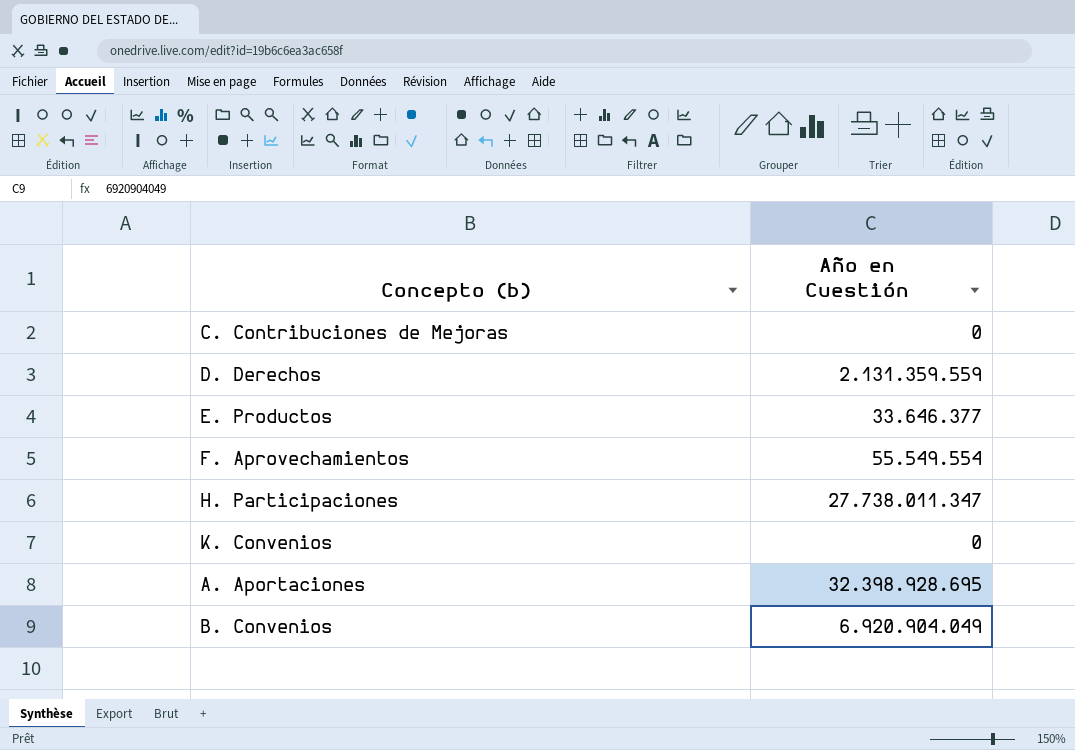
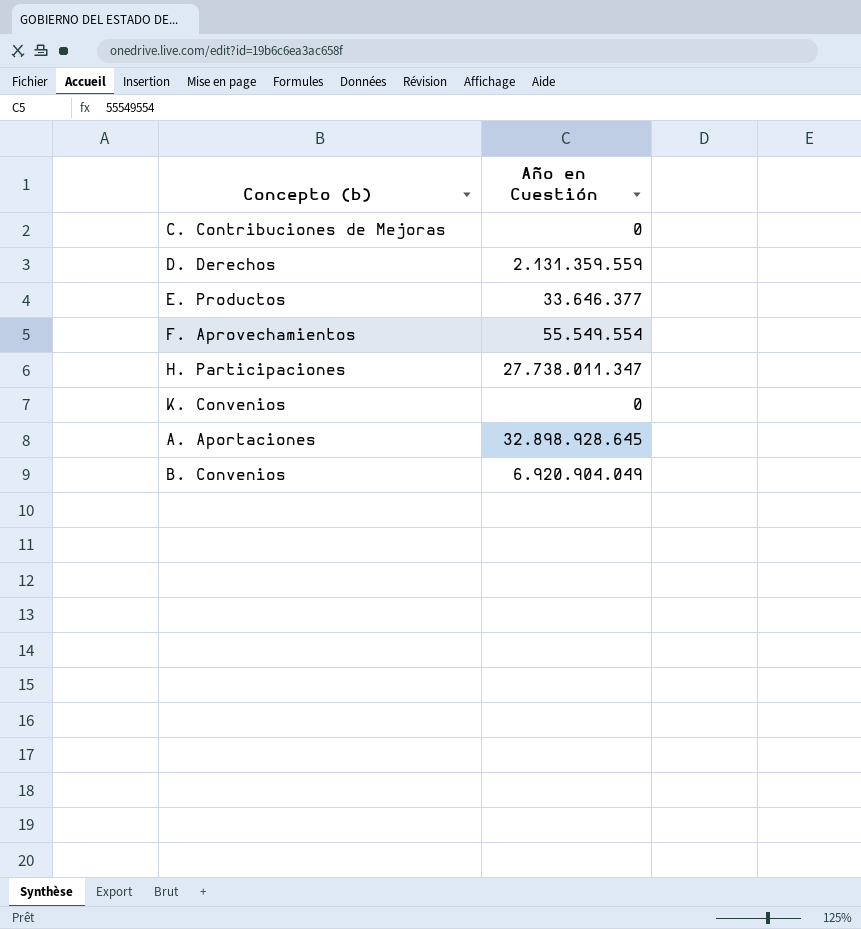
A. Aportaciones | Año en Cuestión: 32.398.928.695 -> 32.898.928.645

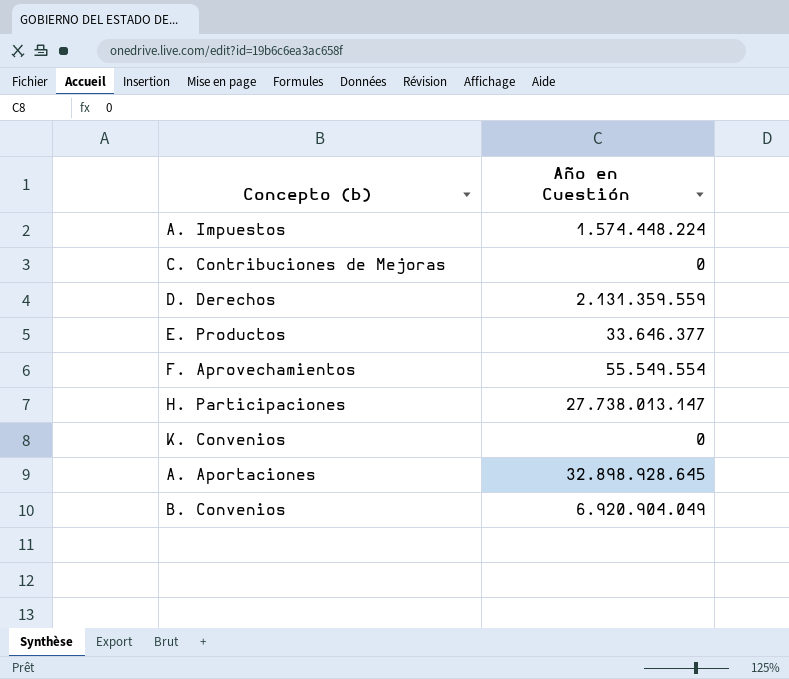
row A. Impuestos: none -> 1.574.448.224
H. Participaciones | Año en Cuestión: 27.738.011.347 -> 27.738.013.147

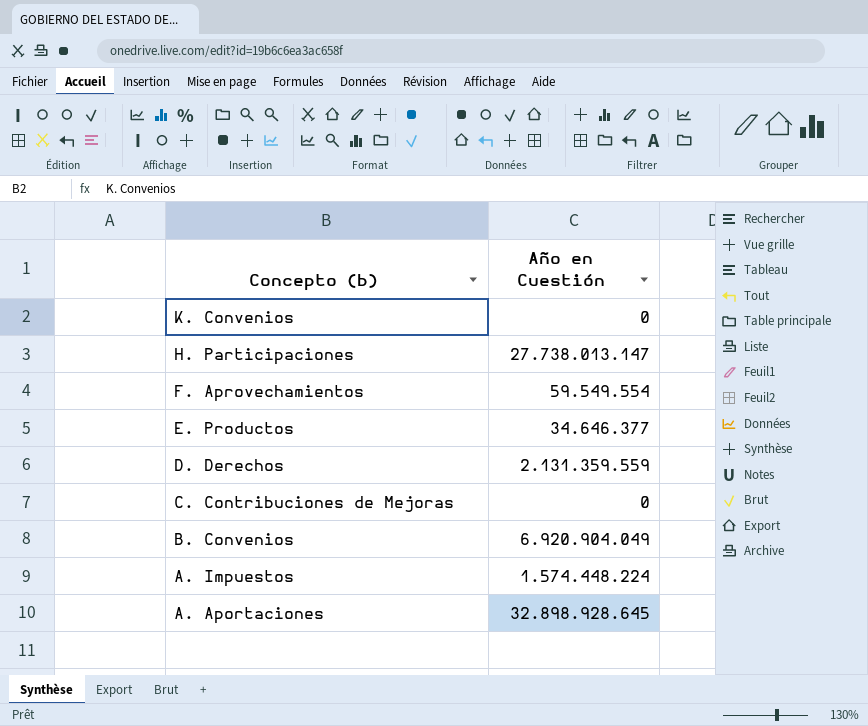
row order: none -> Concepto (b) descending
F. Aprovechamientos | Año en Cuestión: 55.549.554 -> 59.549.554
E. Productos | Año en Cuestión: 33.646.377 -> 34.646.377

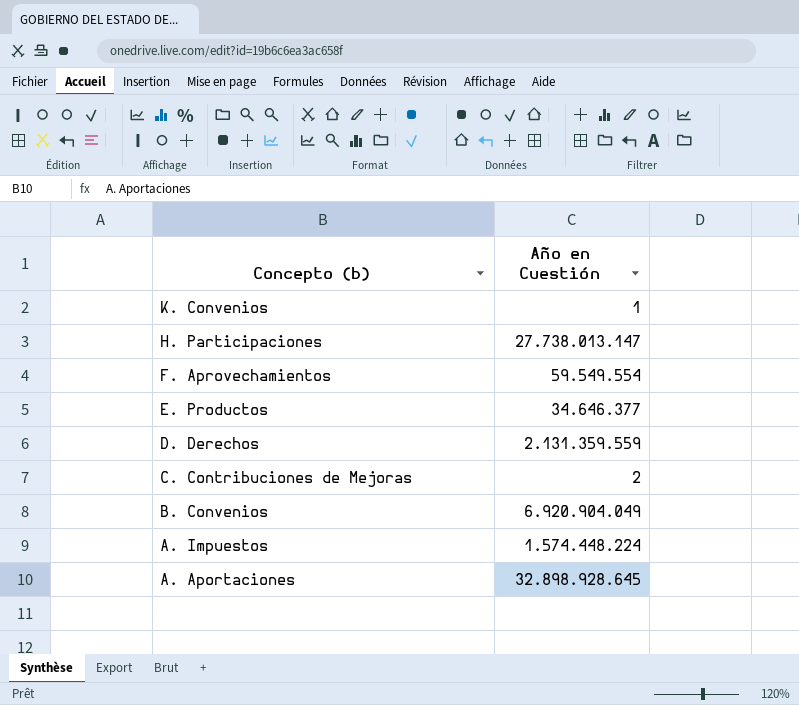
K. Convenios | Año en Cuestión: 0 -> 1
C. Contribuciones de Mejoras | Año en Cuestión: 0 -> 2

